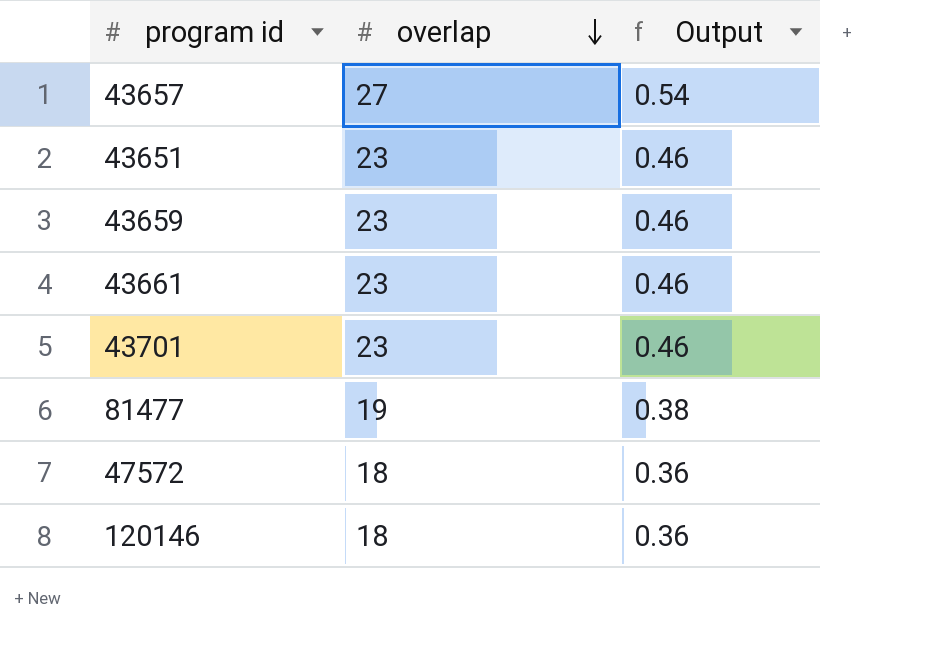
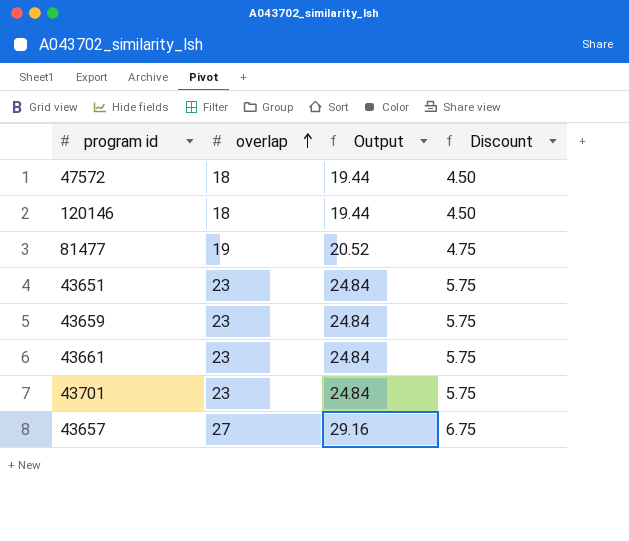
row order: overlap descending -> overlap ascending
column Output | formula: [overlap] * 0.02 -> [overlap] * 1.08
column Discount | formula: none -> [overlap] * 0.25

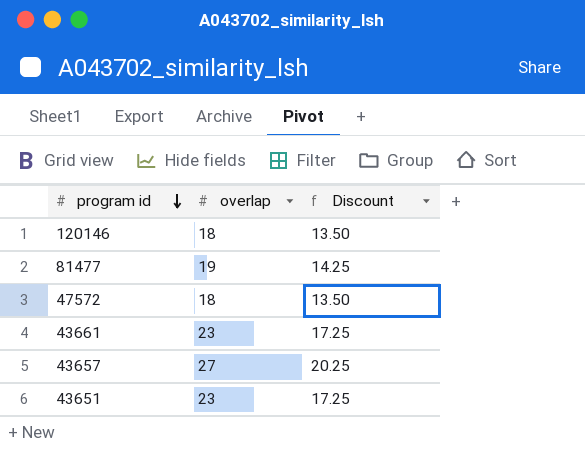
row order: overlap ascending -> program id descending
column Output | formula: [overlap] * 1.08 -> none
column Discount | formula: [overlap] * 0.25 -> [overlap] * 0.75
row 43659: 23 | 24.84 | 5.75 -> none
row 43701: 23 | 24.84 | 5.75 -> none

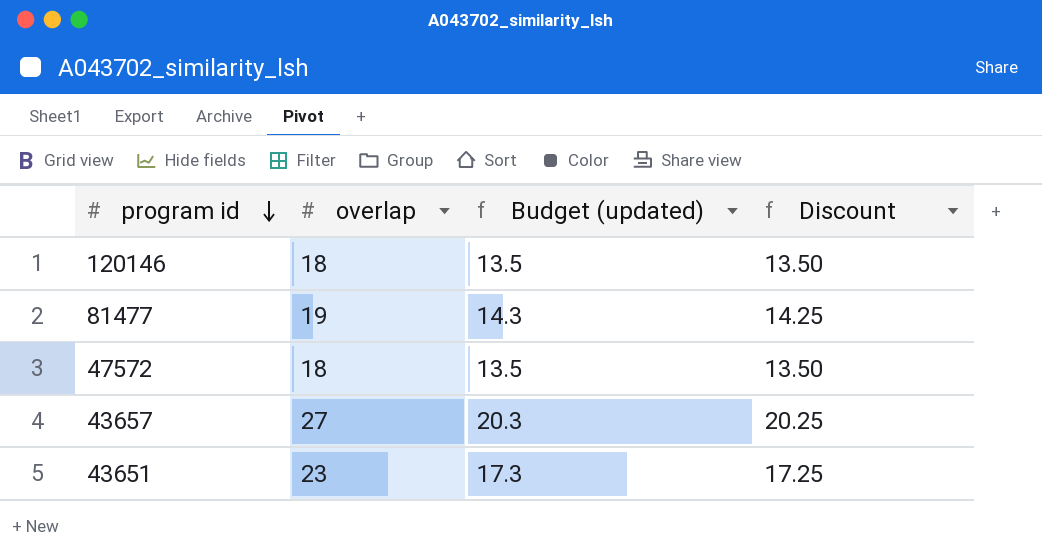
column Budget (updated) | formula: none -> [overlap] * 0.75
row 43661: 23 | 17.25 -> none

